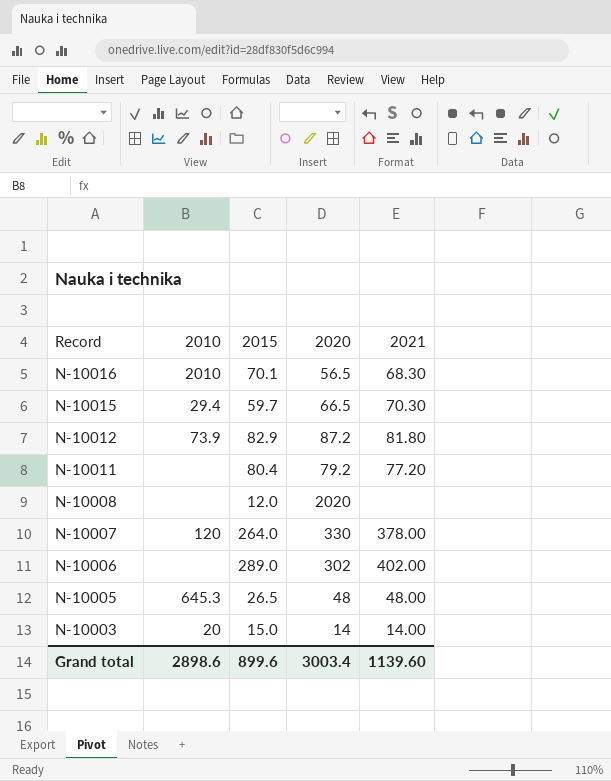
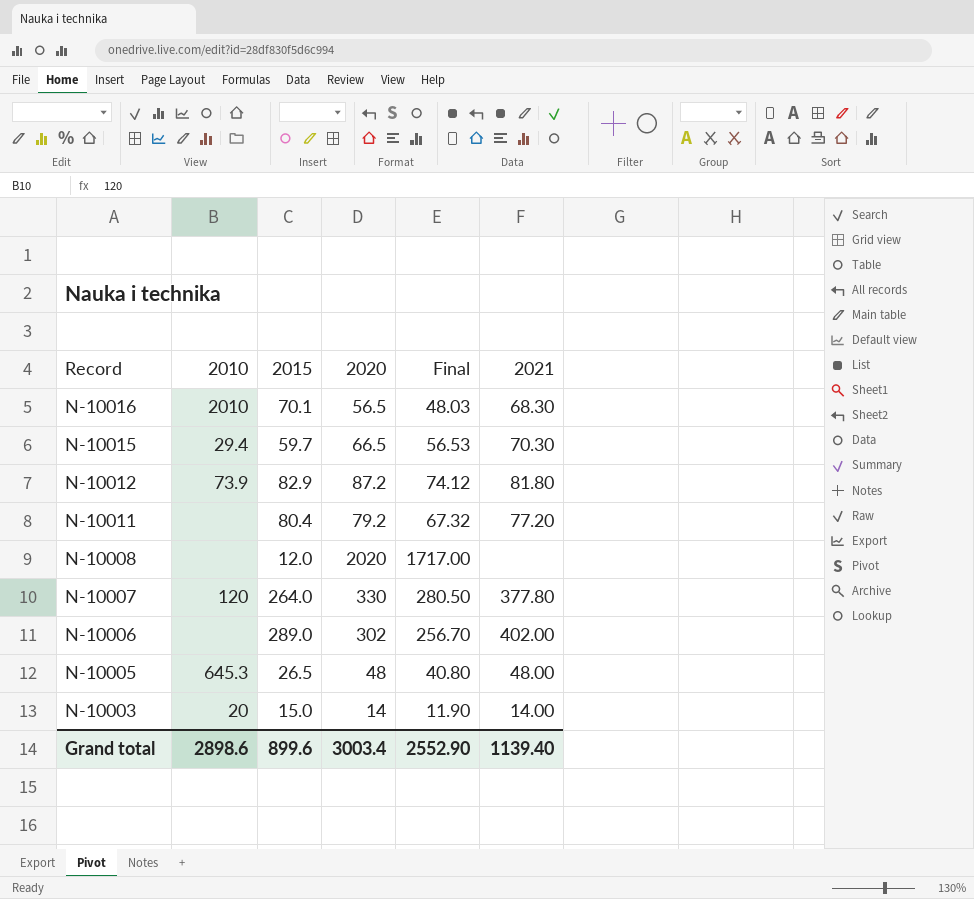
column Final | formula: none -> [2020] * 0.85
N-10007 | 2021: 378.00 -> 377.80
Grand total | 2021: 1139.60 -> 1139.40

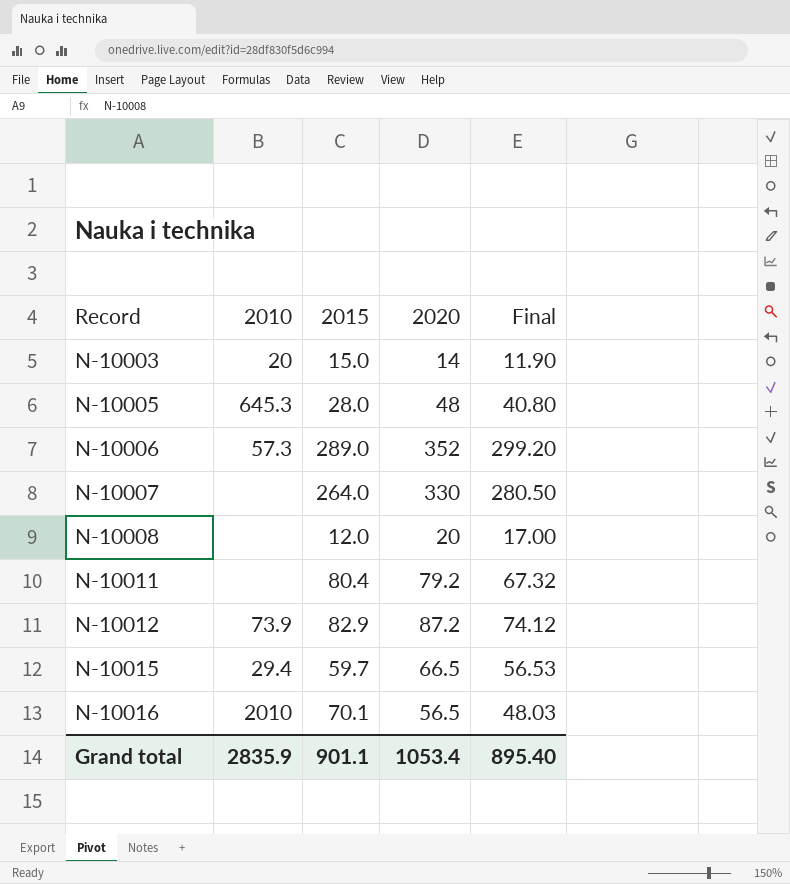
row order: Record descending -> Record ascending
column 2021 | position: 6 -> none
N-10005 | 2015: 26.5 -> 28.0
N-10006 | 2010: none -> 57.3
N-10006 | 2020: 302 -> 352
N-10006 | Final: 256.70 -> 299.20
N-10007 | 2010: 120 -> none
N-10008 | 2020: 2020 -> 20
N-10008 | Final: 1717.00 -> 17.00
Grand total | 2010: 2898.6 -> 2835.9
Grand total | 2015: 899.6 -> 901.1
Grand total | 2020: 3003.4 -> 1053.4
Grand total | Final: 2552.90 -> 895.40

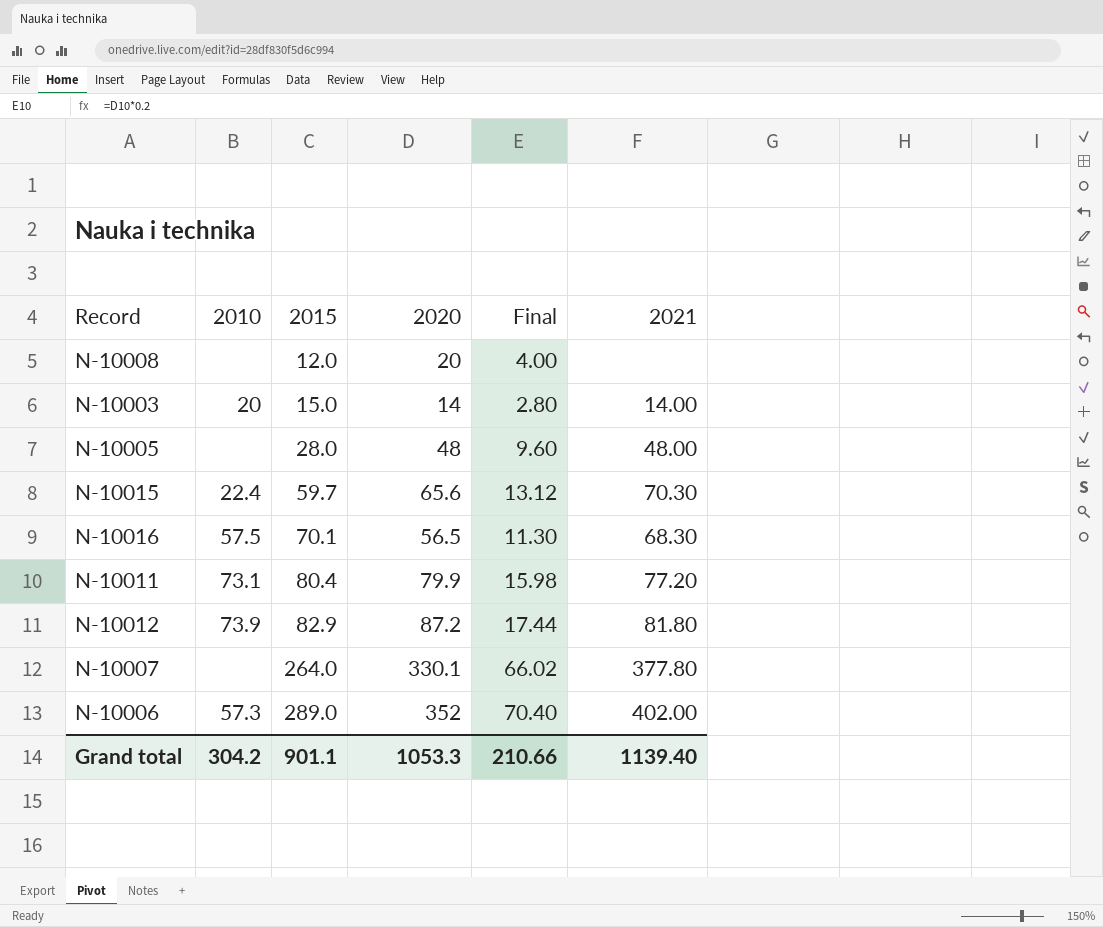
row order: Record ascending -> 2015 ascending
column Final | formula: [2020] * 0.85 -> [2020] * 0.2
column 2021 | position: none -> 6
N-10005 | 2010: 645.3 -> none
N-10015 | 2010: 29.4 -> 22.4
N-10015 | 2020: 66.5 -> 65.6
N-10016 | 2010: 2010 -> 57.5
N-10011 | 2010: none -> 73.1
N-10011 | 2020: 79.2 -> 79.9
N-10007 | 2020: 330 -> 330.1
Grand total | 2010: 2835.9 -> 304.2
Grand total | 2020: 1053.4 -> 1053.3
Grand total | Final: 895.40 -> 210.66

